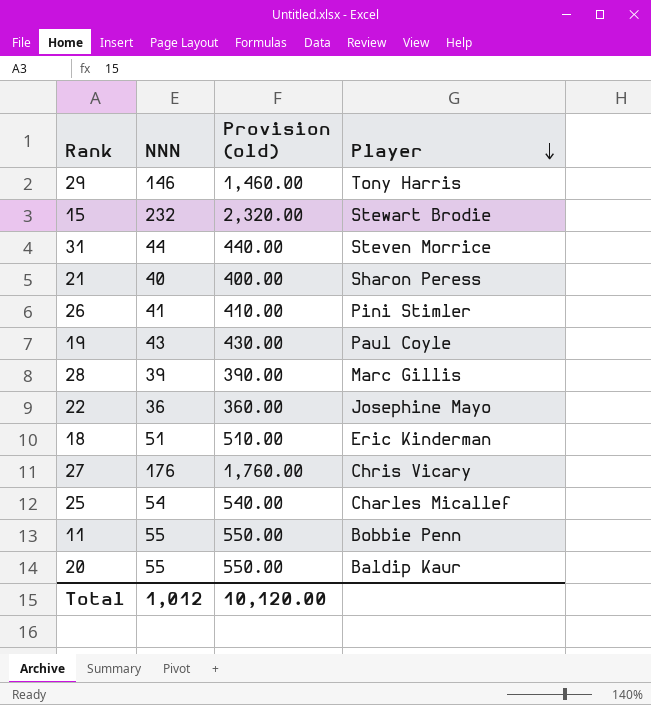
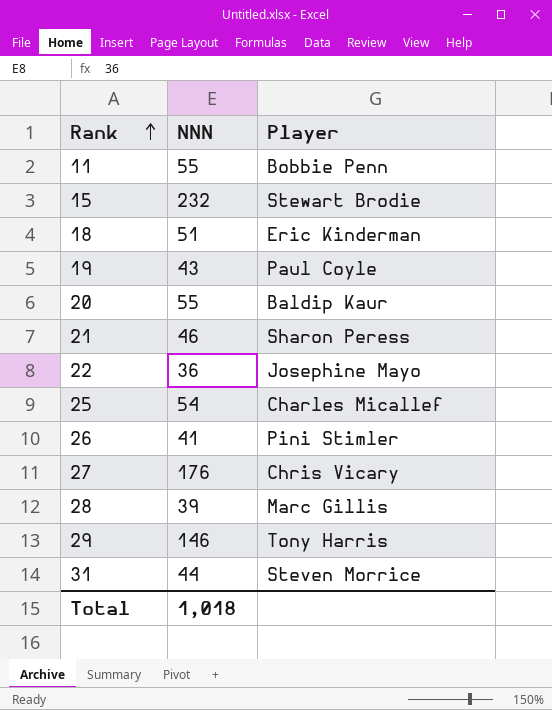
row order: Player descending -> Rank ascending
column Provision (old) | formula: [NNN] * 10 -> none
21 | NNN: 40 -> 46
Total | NNN: 1,012 -> 1,018

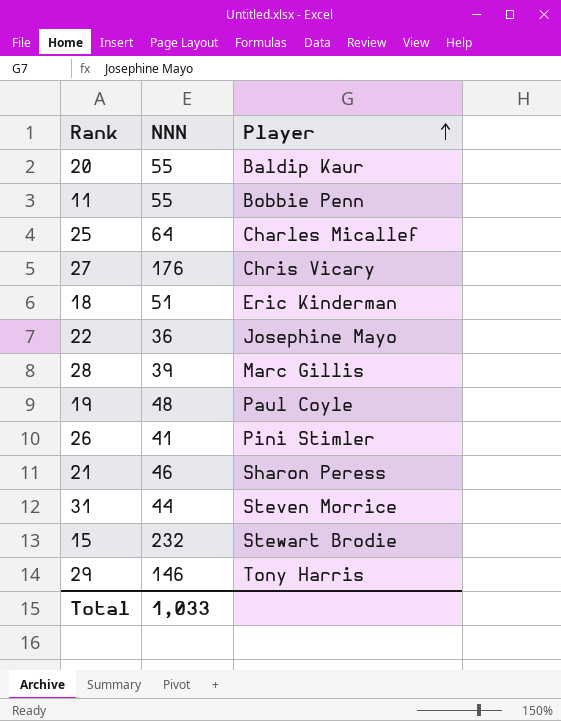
row order: Rank ascending -> Player ascending
25 | NNN: 54 -> 64
19 | NNN: 43 -> 48
Total | NNN: 1,018 -> 1,033

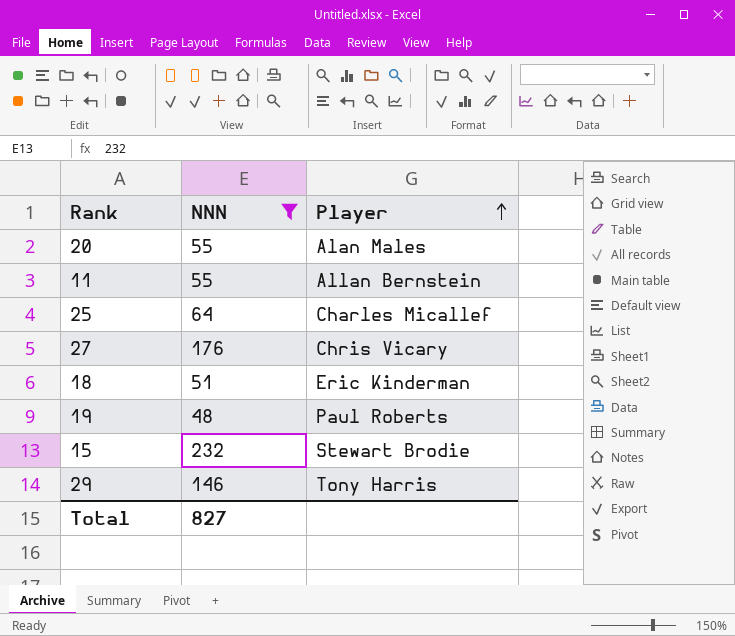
filter: none -> NNN >= 48
20 | Player: Baldip Kaur -> Alan Males
11 | Player: Bobbie Penn -> Allan Bernstein
19 | Player: Paul Coyle -> Paul Roberts
Total | NNN: 1,033 -> 827

